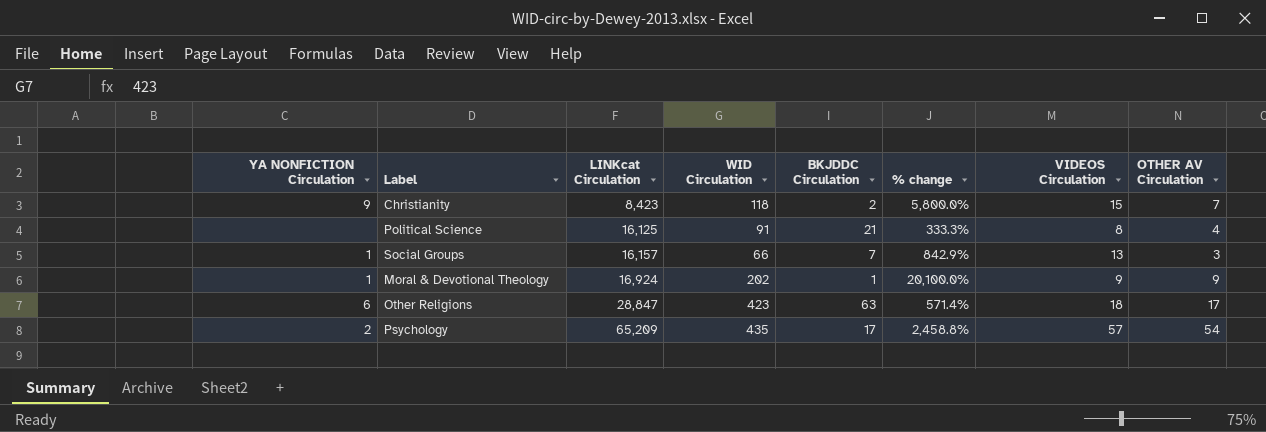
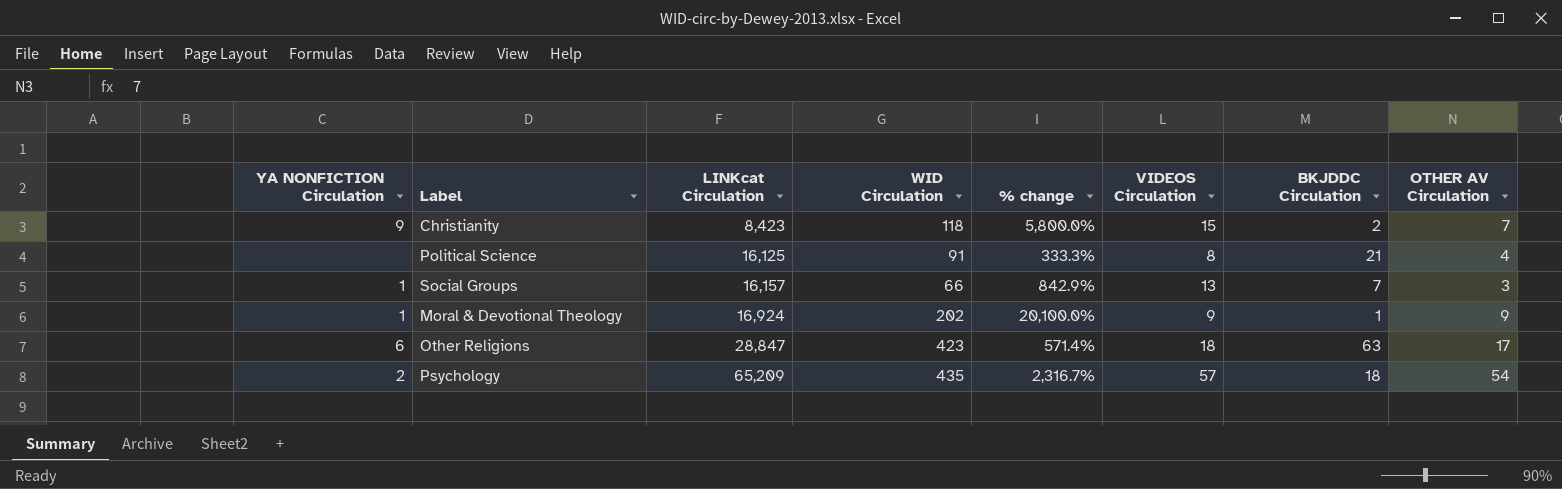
column BKJDDC Circulation | position: 5 -> 7
Psychology | % change: 2,458.8% -> 2,316.7%
Psychology | BKJDDC Circulation: 17 -> 18

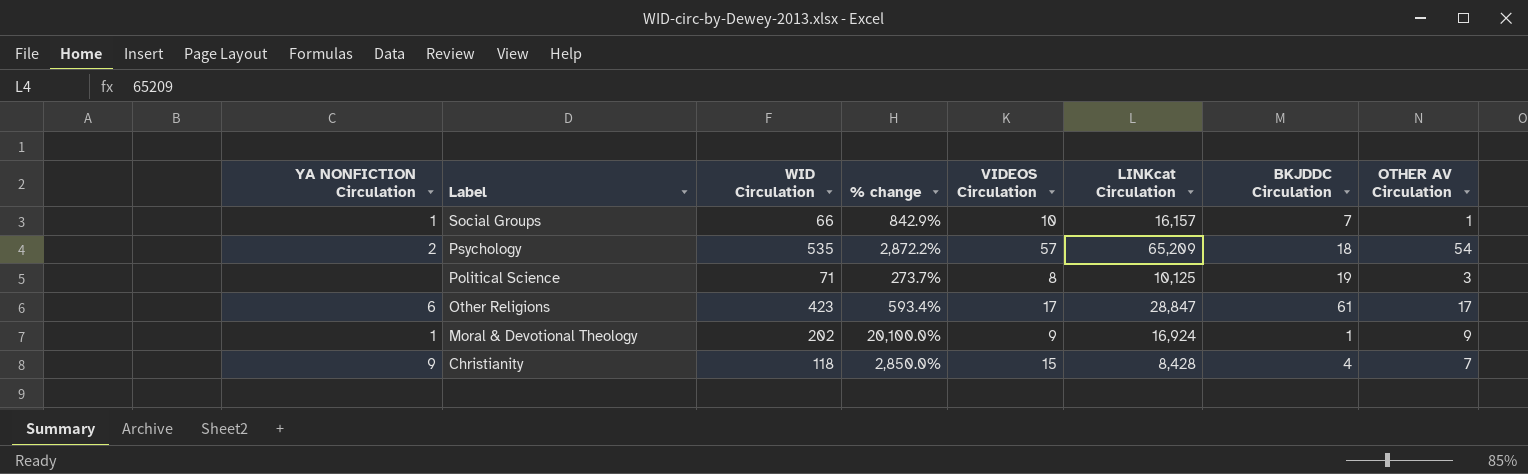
row order: LINKcat Circulation ascending -> Label descending
column LINKcat Circulation | position: 3 -> 6
Social Groups | VIDEOS Circulation: 13 -> 10
Social Groups | OTHER AV Circulation: 3 -> 1
Psychology | WID Circulation: 435 -> 535
Psychology | % change: 2,316.7% -> 2,872.2%
Political Science | WID Circulation: 91 -> 71
Political Science | % change: 333.3% -> 273.7%
Political Science | LINKcat Circulation: 16,125 -> 10,125
Political Science | BKJDDC Circulation: 21 -> 19
Political Science | OTHER AV Circulation: 4 -> 3
Other Religions | % change: 571.4% -> 593.4%
Other Religions | VIDEOS Circulation: 18 -> 17
Other Religions | BKJDDC Circulation: 63 -> 61
Christianity | % change: 5,800.0% -> 2,850.0%
Christianity | LINKcat Circulation: 8,423 -> 8,428
Christianity | BKJDDC Circulation: 2 -> 4

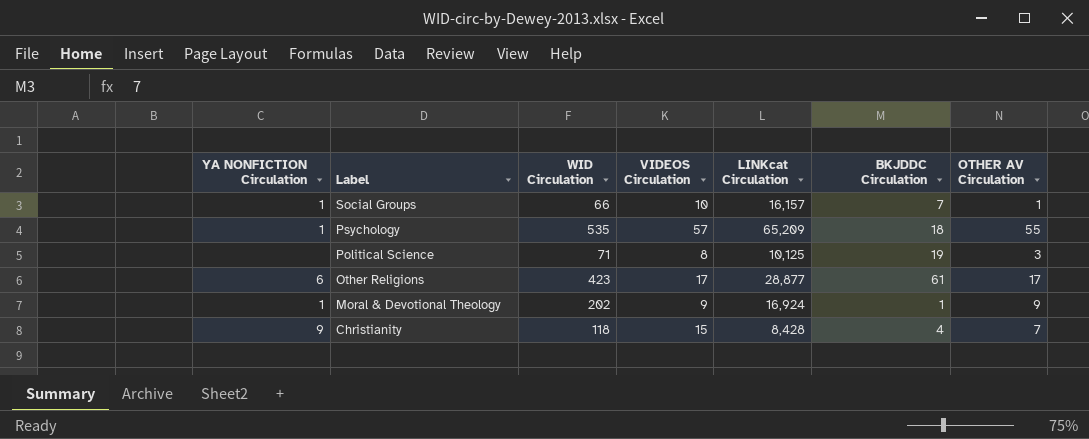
column % change | formula: ([WID Circulation] - [BKJDDC Circulation]) / [BKJDDC Circulation] -> none
Psychology | YA NONFICTION Circulation: 2 -> 1
Psychology | OTHER AV Circulation: 54 -> 55
Other Religions | LINKcat Circulation: 28,847 -> 28,877

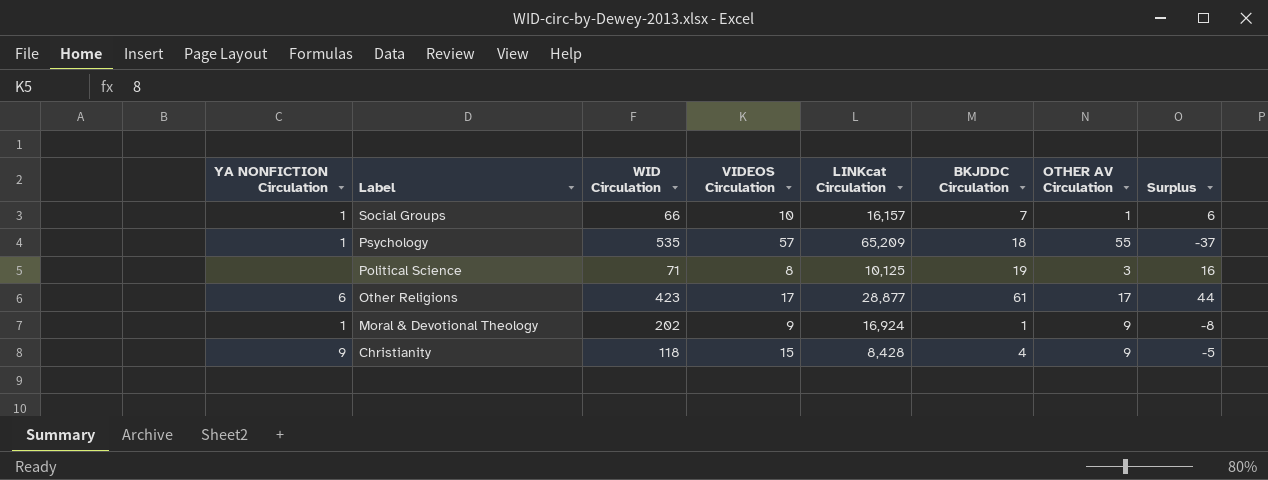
column Surplus | formula: none -> [BKJDDC Circulation] - [OTHER AV Circulation]
Christianity | OTHER AV Circulation: 7 -> 9

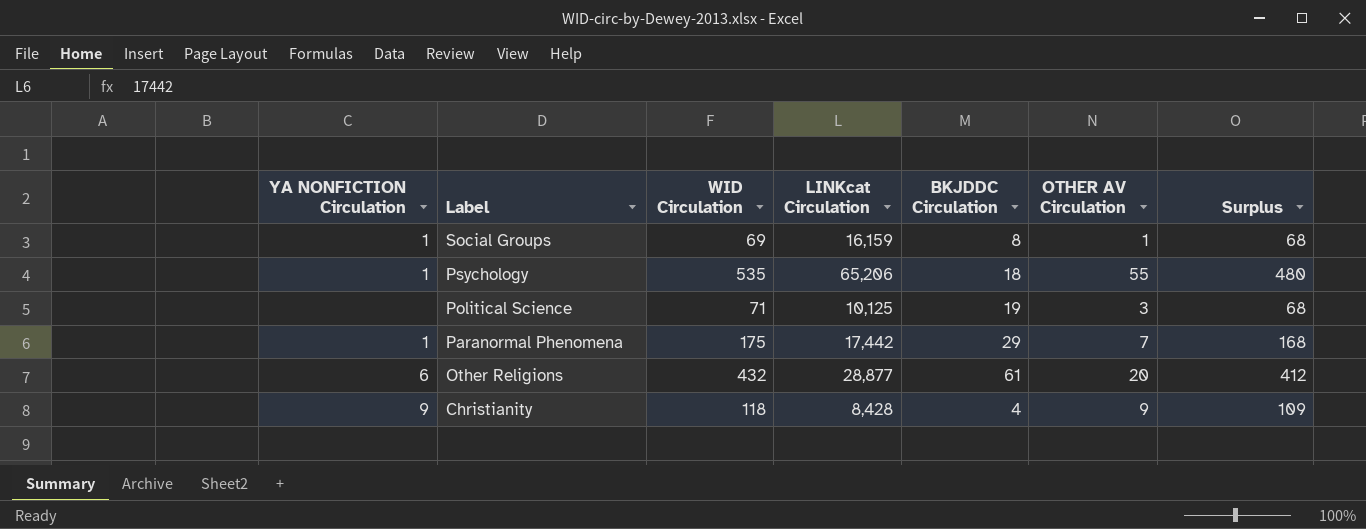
column VIDEOS Circulation | position: 4 -> none
column Surplus | formula: [BKJDDC Circulation] - [OTHER AV Circulation] -> [WID Circulation] - [OTHER AV Circulation]
row Moral & Devotional Theology: 1 | 202 | 9 | 16,924 | 1 | 9 | -8 -> none
Social Groups | WID Circulation: 66 -> 69
Social Groups | LINKcat Circulation: 16,157 -> 16,159
Social Groups | BKJDDC Circulation: 7 -> 8
Psychology | LINKcat Circulation: 65,209 -> 65,206
row Paranormal Phenomena: none -> 1 | 175 | 17,442 | 29 | 7 | 168
Other Religions | WID Circulation: 423 -> 432
Other Religions | OTHER AV Circulation: 17 -> 20

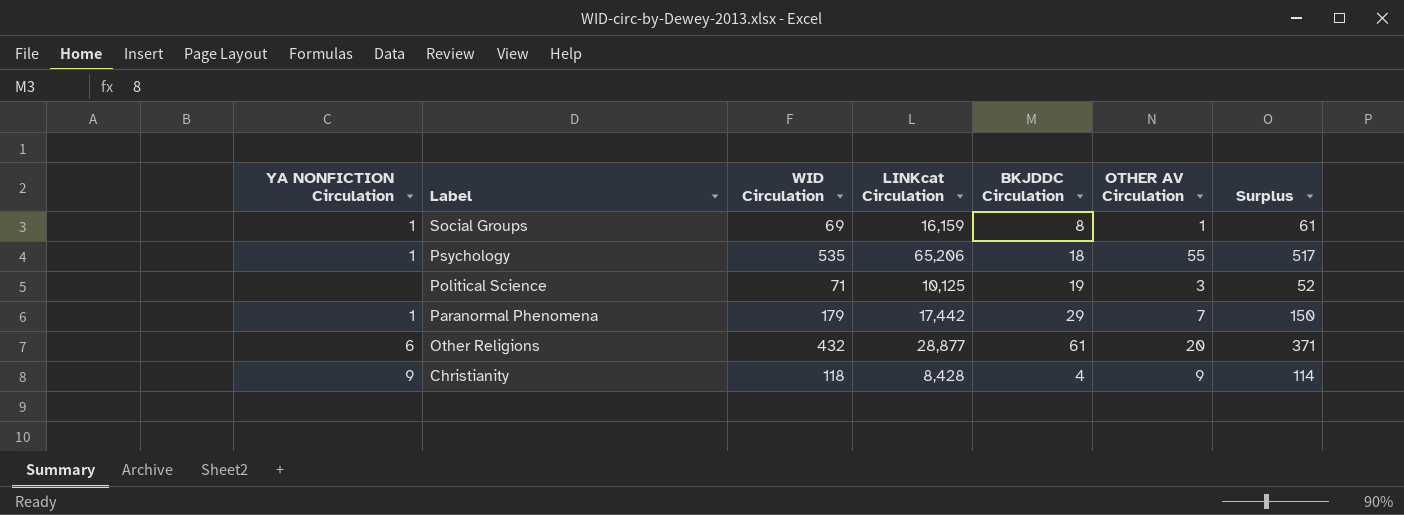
column Surplus | formula: [WID Circulation] - [OTHER AV Circulation] -> [WID Circulation] - [BKJDDC Circulation]
Paranormal Phenomena | WID Circulation: 175 -> 179

